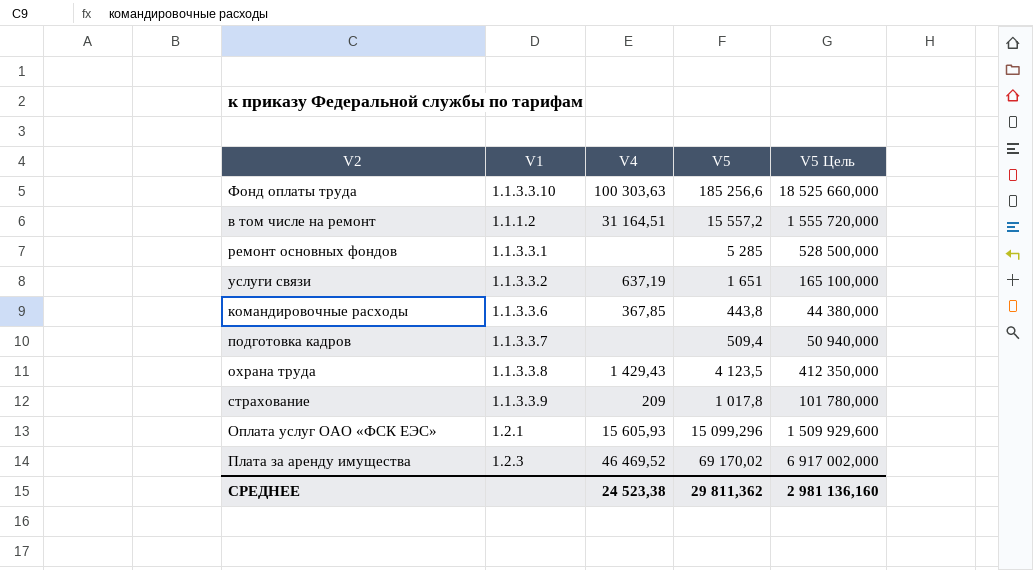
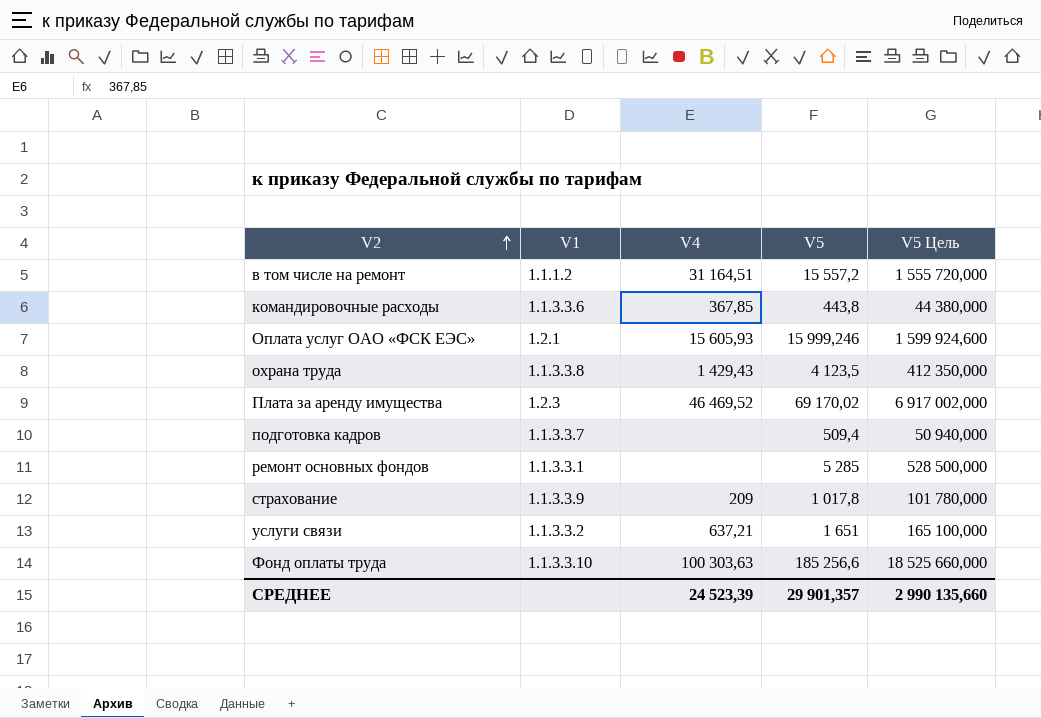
row order: none -> V2 ascending
Оплата услуг ОАО «ФСК ЕЭС» | V5: 15 099,296 -> 15 999,246
Оплата услуг ОАО «ФСК ЕЭС» | V5 Цель: 1 509 929,600 -> 1 599 924,600
услуги связи | V4: 637,19 -> 637,21
СРЕДНЕЕ | V4: 24 523,38 -> 24 523,39
СРЕДНЕЕ | V5: 29 811,362 -> 29 901,357
СРЕДНЕЕ | V5 Цель: 2 981 136,160 -> 2 990 135,660

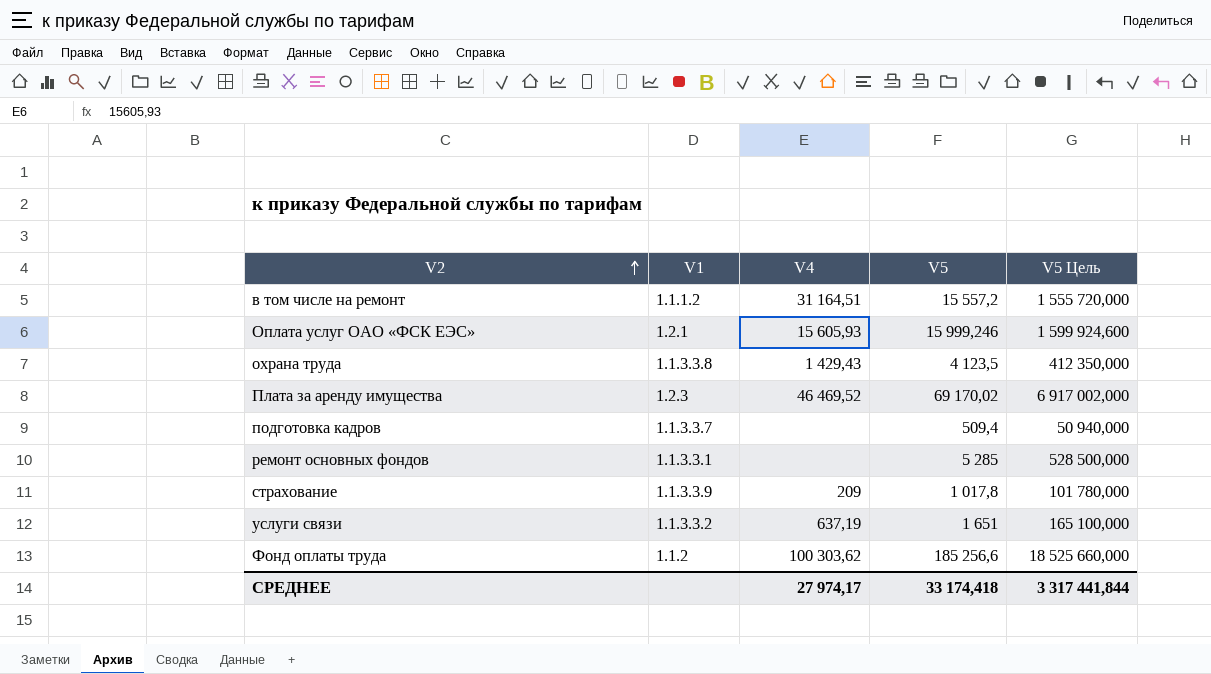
row командировочные расходы: 1.1.3.3.6 | 367,85 | 443,8 | 44 380,000 -> none
услуги связи | V4: 637,21 -> 637,19
Фонд оплаты труда | V1: 1.1.3.3.10 -> 1.1.2
Фонд оплаты труда | V4: 100 303,63 -> 100 303,62
СРЕДНЕЕ | V4: 24 523,39 -> 27 974,17
СРЕДНЕЕ | V5: 29 901,357 -> 33 174,418
СРЕДНЕЕ | V5 Цель: 2 990 135,660 -> 3 317 441,844

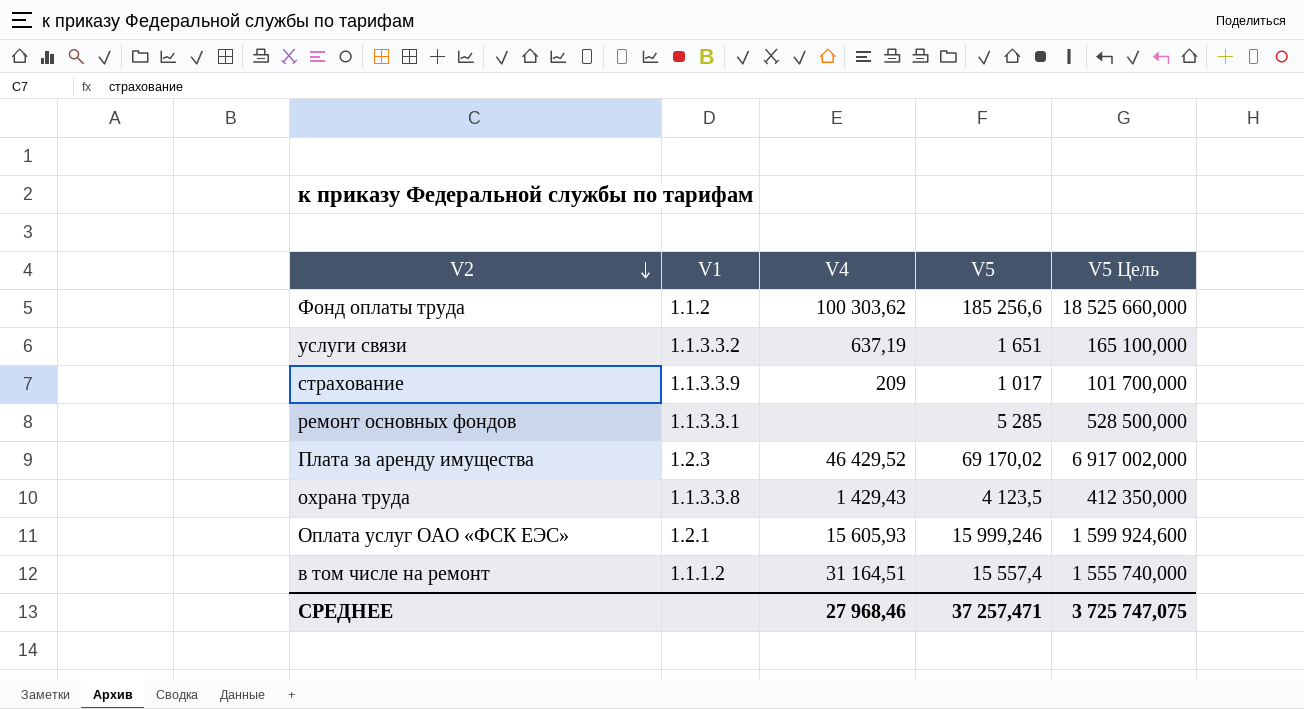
row order: V2 ascending -> V2 descending
row подготовка кадров: 1.1.3.3.7 | none | 509,4 | 50 940,000 -> none
страхование | V5: 1 017,8 -> 1 017
страхование | V5 Цель: 101 780,000 -> 101 700,000
Плата за аренду имущества | V4: 46 469,52 -> 46 429,52
в том числе на ремонт | V5: 15 557,2 -> 15 557,4
в том числе на ремонт | V5 Цель: 1 555 720,000 -> 1 555 740,000
СРЕДНЕЕ | V4: 27 974,17 -> 27 968,46
СРЕДНЕЕ | V5: 33 174,418 -> 37 257,471
СРЕДНЕЕ | V5 Цель: 3 317 441,844 -> 3 725 747,075

